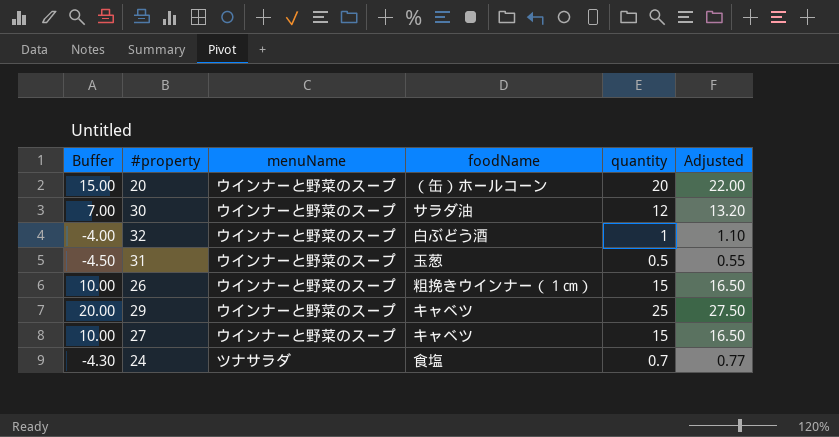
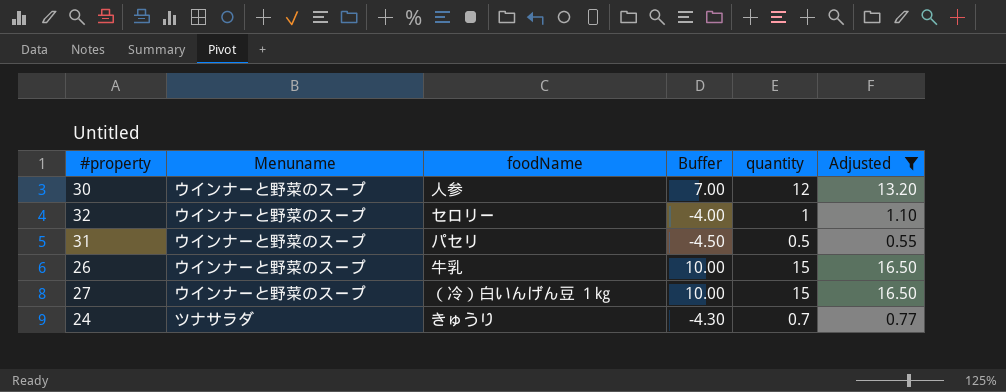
filter: none -> Adjusted <= 16.50
column name: menuName -> Menuname
column Buffer | position: 1 -> 4
30 | foodName: サラダ油 -> 人参
32 | foodName: 白ぶどう酒 -> セロリー
31 | foodName: 玉葱 -> パセリ
26 | foodName: 粗挽きウインナー（１㎝） -> 牛乳
27 | foodName: キャベツ -> （冷）白いんげん豆 １㎏
24 | foodName: 食塩 -> きゅうり

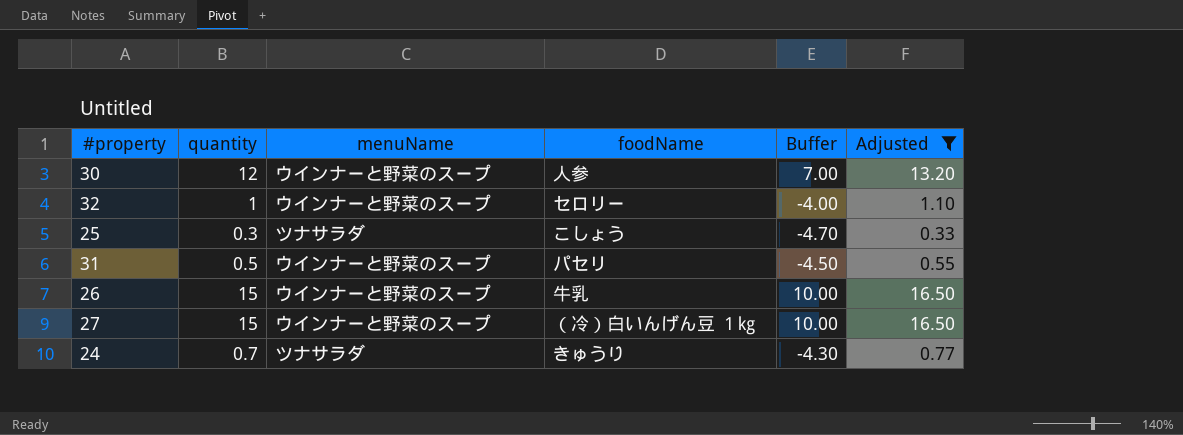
column quantity | position: 5 -> 2
column name: Menuname -> menuName
row 25: none -> 0.3 | ツナサラダ | こしょう | -4.70 | 0.33

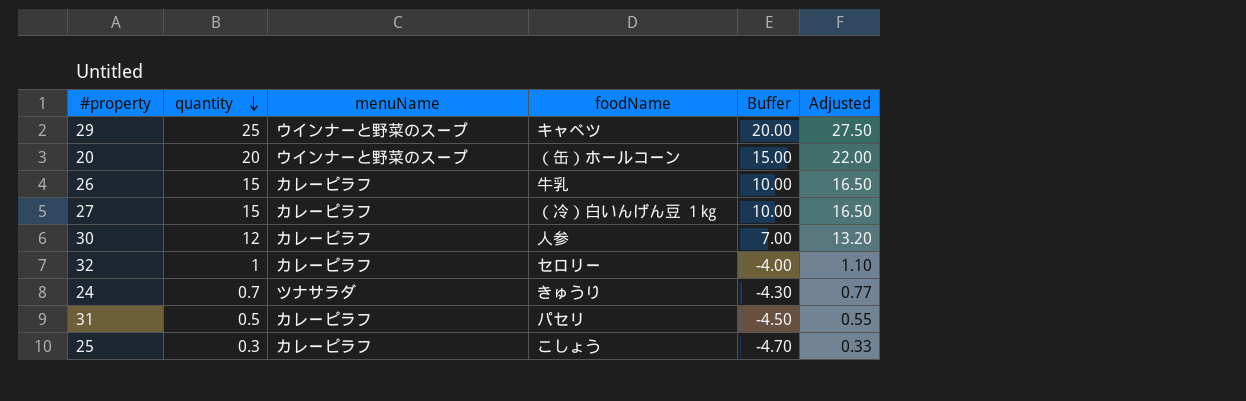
filter: Adjusted <= 16.50 -> none
row order: none -> quantity descending
26 | menuName: ウインナーと野菜のスープ -> カレーピラフ
27 | menuName: ウインナーと野菜のスープ -> カレーピラフ
30 | menuName: ウインナーと野菜のスープ -> カレーピラフ
32 | menuName: ウインナーと野菜のスープ -> カレーピラフ
31 | menuName: ウインナーと野菜のスープ -> カレーピラフ
25 | menuName: ツナサラダ -> カレーピラフ

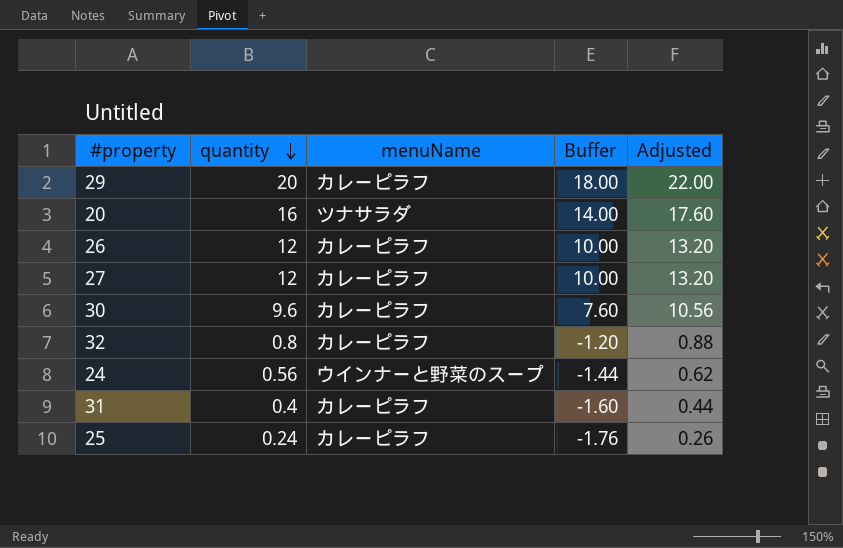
column foodName | position: 4 -> none
column Buffer | formula: [quantity] - 5 -> [quantity] - 2
29 | quantity: 25 -> 20
29 | menuName: ウインナーと野菜のスープ -> カレーピラフ
29 | Adjusted: 27.50 -> 22.00
20 | quantity: 20 -> 16
20 | menuName: ウインナーと野菜のスープ -> ツナサラダ
20 | Adjusted: 22.00 -> 17.60
26 | quantity: 15 -> 12
26 | Adjusted: 16.50 -> 13.20
27 | quantity: 15 -> 12
27 | Adjusted: 16.50 -> 13.20
30 | quantity: 12 -> 9.6
30 | Adjusted: 13.20 -> 10.56
32 | quantity: 1 -> 0.8
32 | Adjusted: 1.10 -> 0.88
24 | quantity: 0.7 -> 0.56
24 | menuName: ツナサラダ -> ウインナーと野菜のスープ
24 | Adjusted: 0.77 -> 0.62
31 | quantity: 0.5 -> 0.4
31 | Adjusted: 0.55 -> 0.44
25 | quantity: 0.3 -> 0.24
25 | Adjusted: 0.33 -> 0.26

